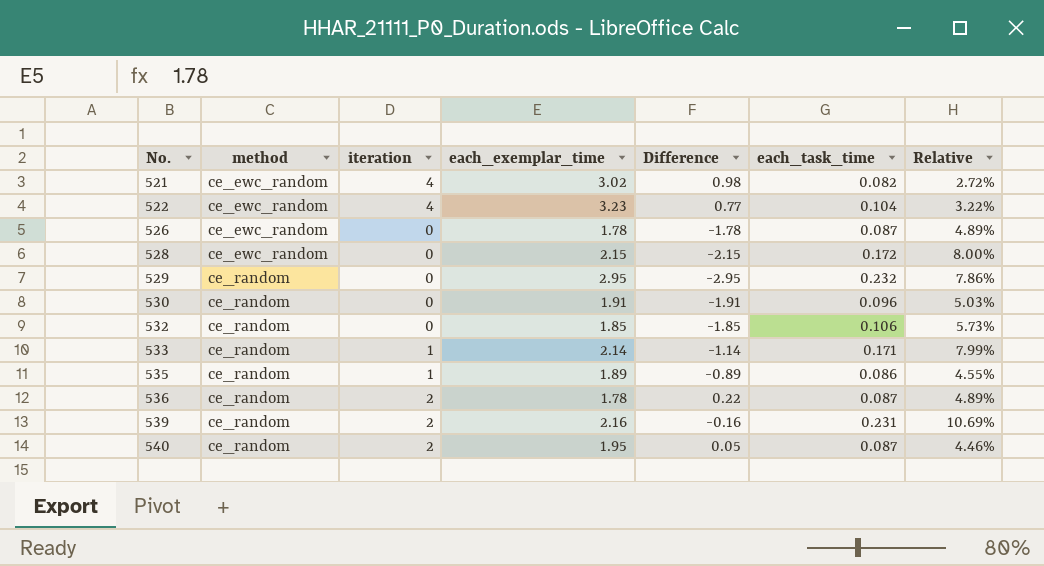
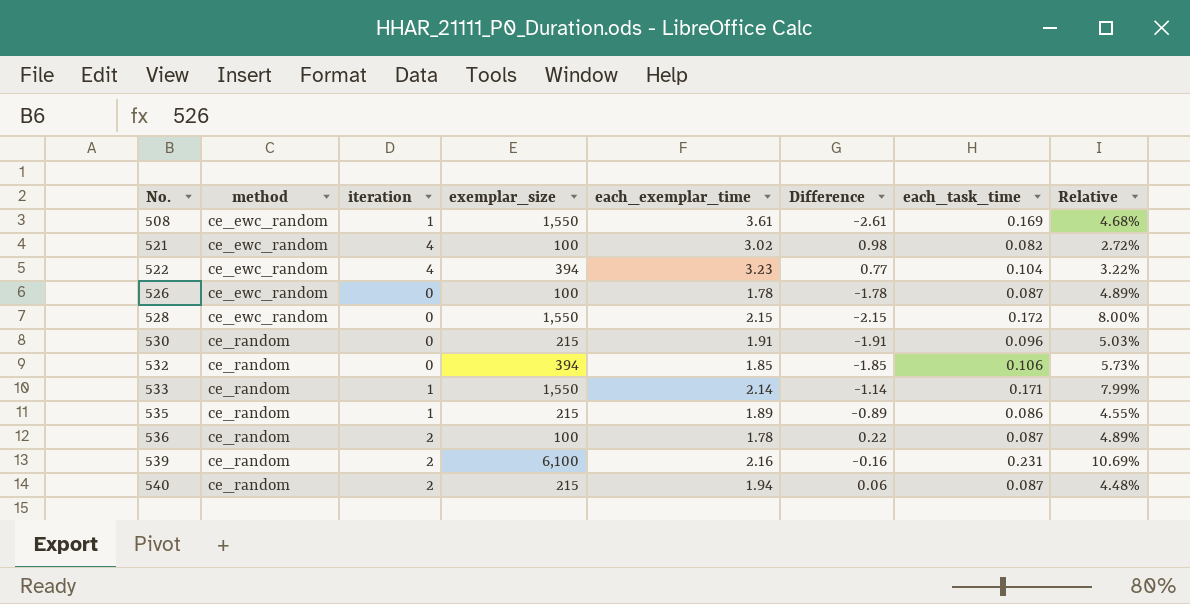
column exemplar_size | position: none -> 4
row 529: ce_random | 0 | 2.95 | -2.95 | 0.232 | 7.86% -> none
row 508: none -> ce_ewc_random | 1 | 1,550 | 3.61 | -2.61 | 0.169 | 4.68%
540 | each_exemplar_time: 1.95 -> 1.94
540 | Difference: 0.05 -> 0.06
540 | Relative: 4.46% -> 4.48%

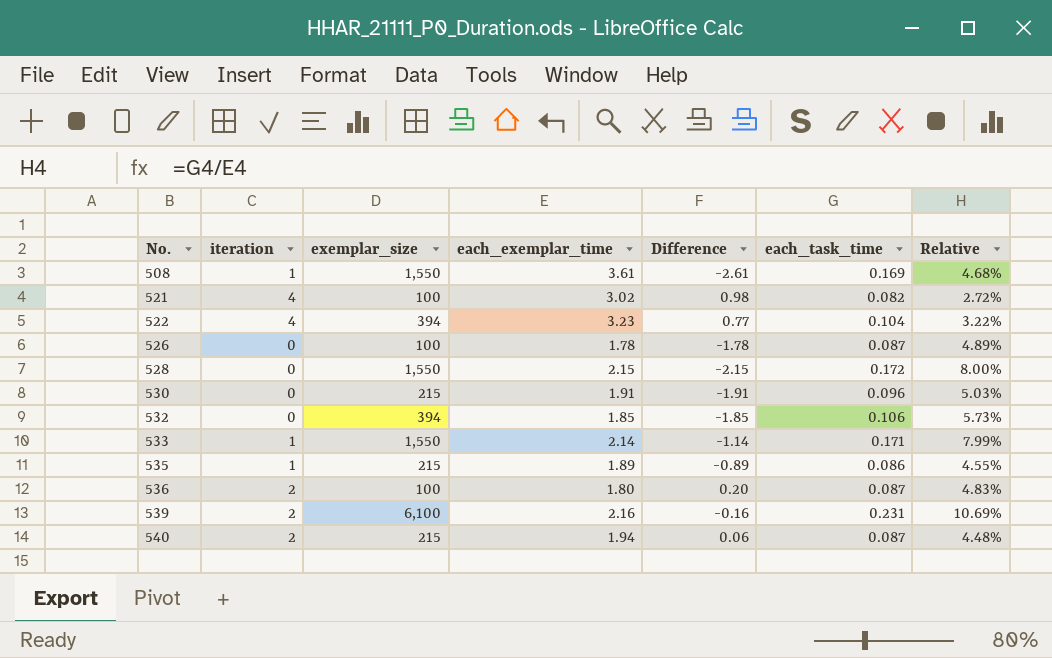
column method | position: 2 -> none
536 | each_exemplar_time: 1.78 -> 1.80
536 | Difference: 0.22 -> 0.20
536 | Relative: 4.89% -> 4.83%

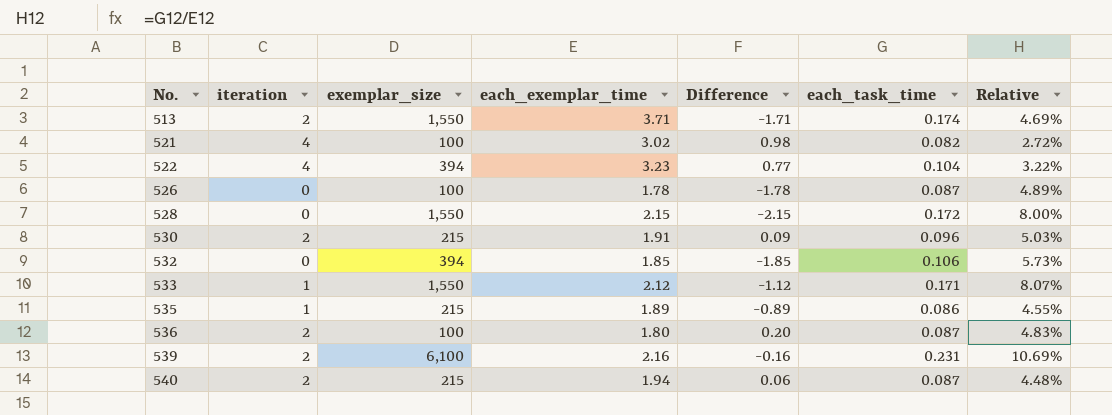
row 508: 1 | 1,550 | 3.61 | -2.61 | 0.169 | 4.68% -> none
row 513: none -> 2 | 1,550 | 3.71 | -1.71 | 0.174 | 4.69%
530 | iteration: 0 -> 2
530 | Difference: -1.91 -> 0.09
533 | each_exemplar_time: 2.14 -> 2.12
533 | Difference: -1.14 -> -1.12
533 | Relative: 7.99% -> 8.07%

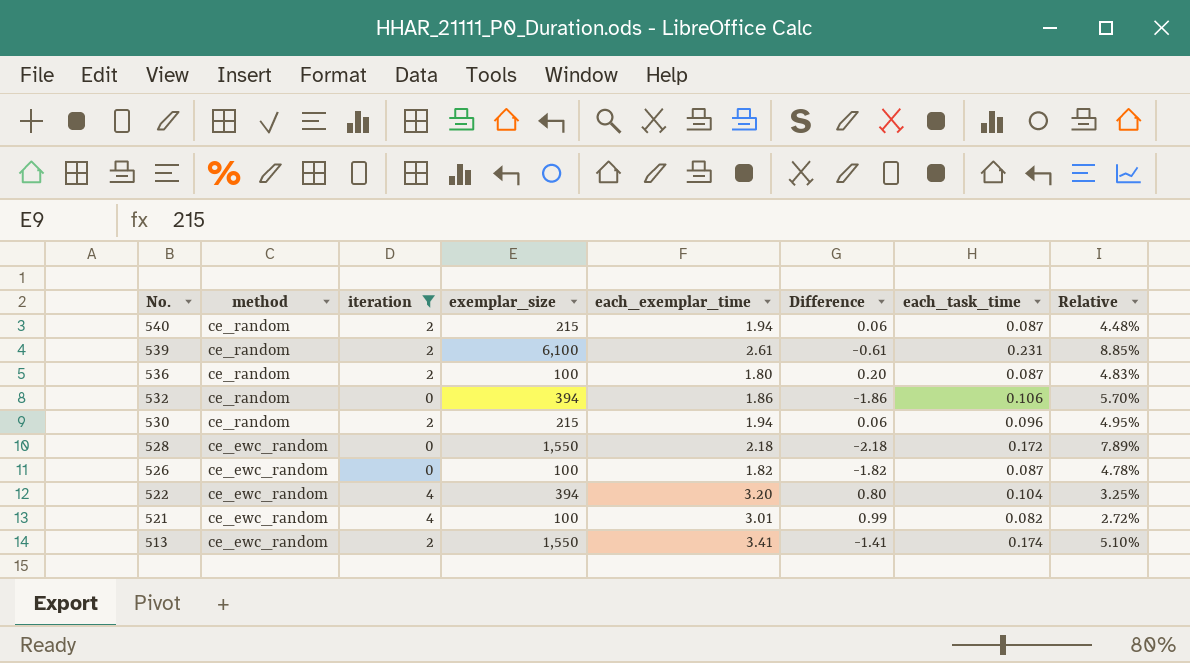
filter: none -> iteration != 1
row order: No. ascending -> No. descending
column method | position: none -> 2
539 | each_exemplar_time: 2.16 -> 2.61
539 | Difference: -0.16 -> -0.61
539 | Relative: 10.69% -> 8.85%
532 | each_exemplar_time: 1.85 -> 1.86
532 | Difference: -1.85 -> -1.86
532 | Relative: 5.73% -> 5.70%
530 | each_exemplar_time: 1.91 -> 1.94
530 | Difference: 0.09 -> 0.06
530 | Relative: 5.03% -> 4.95%
528 | each_exemplar_time: 2.15 -> 2.18
528 | Difference: -2.15 -> -2.18
528 | Relative: 8.00% -> 7.89%
526 | each_exemplar_time: 1.78 -> 1.82
526 | Difference: -1.78 -> -1.82
526 | Relative: 4.89% -> 4.78%
522 | each_exemplar_time: 3.23 -> 3.20
522 | Difference: 0.77 -> 0.80
522 | Relative: 3.22% -> 3.25%
521 | each_exemplar_time: 3.02 -> 3.01
521 | Difference: 0.98 -> 0.99
513 | each_exemplar_time: 3.71 -> 3.41
513 | Difference: -1.71 -> -1.41
513 | Relative: 4.69% -> 5.10%

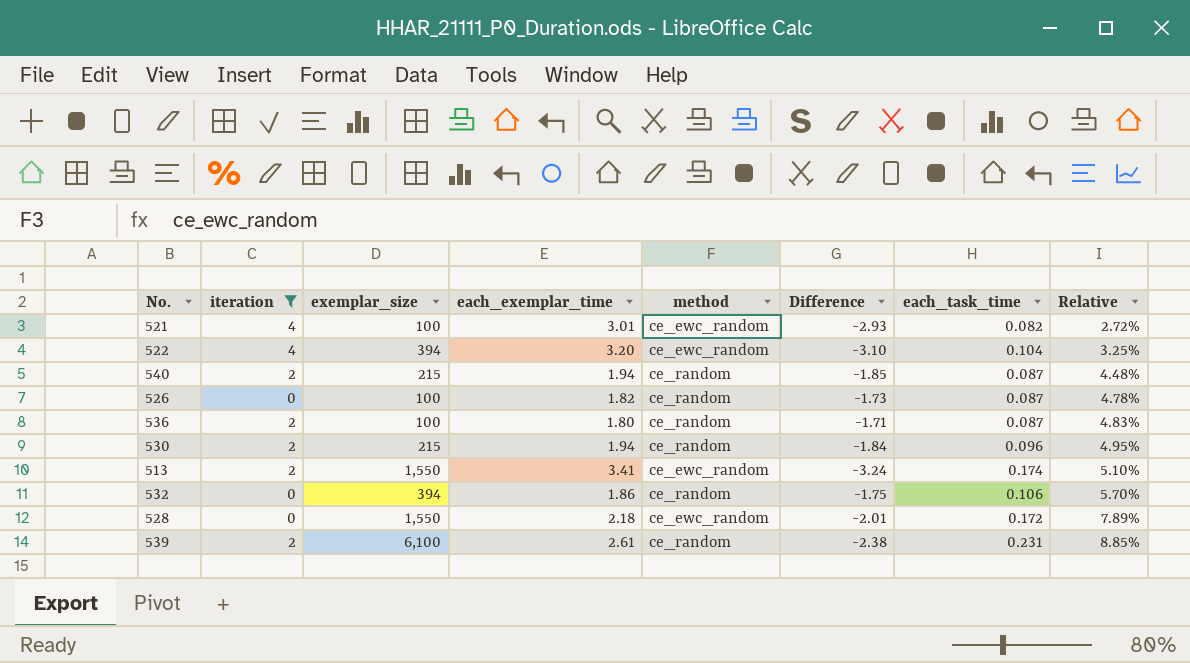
row order: No. descending -> Relative ascending
column method | position: 2 -> 5
column Difference | formula: [iteration] - [each_exemplar_time] -> [each_task_time] - [each_exemplar_time]
526 | method: ce_ewc_random -> ce_random

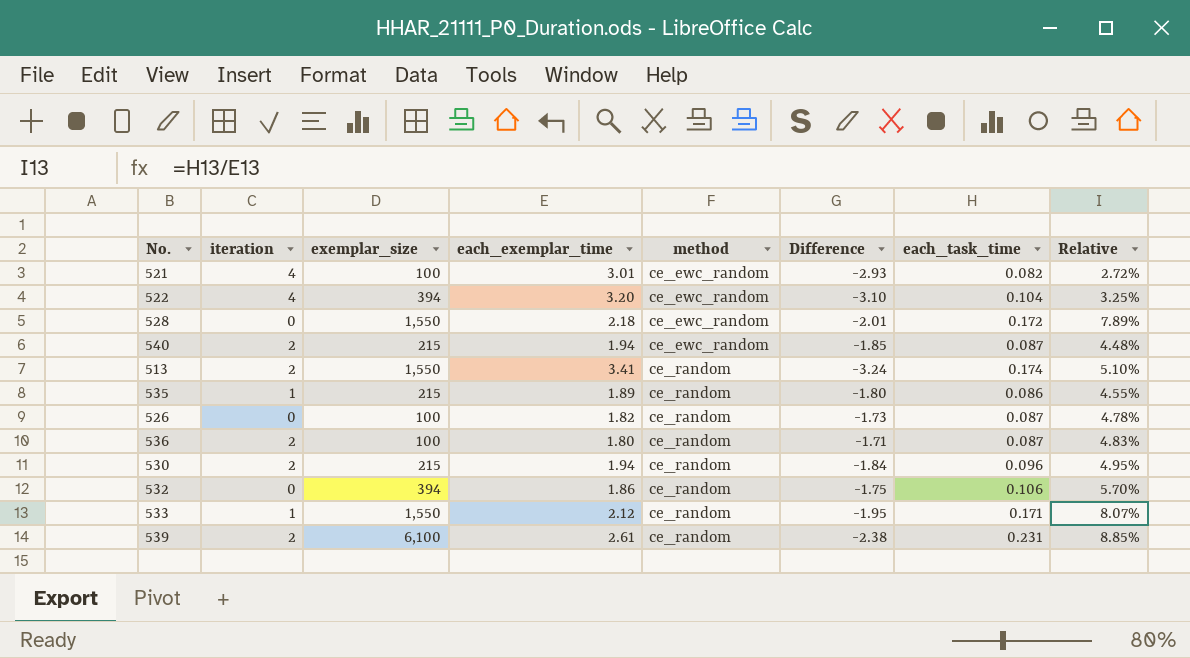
filter: iteration != 1 -> none
row order: Relative ascending -> method ascending
540 | method: ce_random -> ce_ewc_random
513 | method: ce_ewc_random -> ce_random

